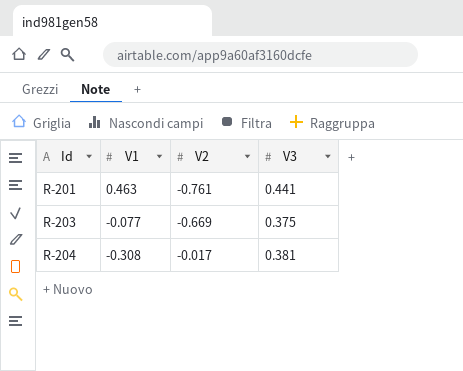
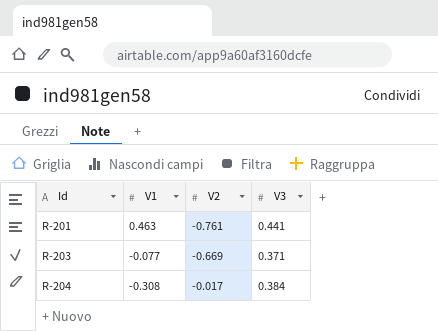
R-203 | V3: 0.375 -> 0.371
R-204 | V3: 0.381 -> 0.384

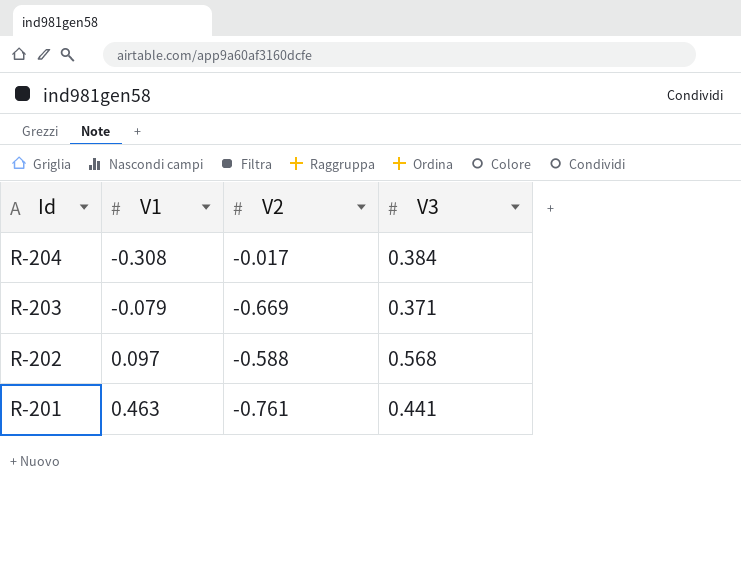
row order: Id ascending -> Id descending
R-203 | V1: -0.077 -> -0.079
row R-202: none -> 0.097 | -0.588 | 0.568

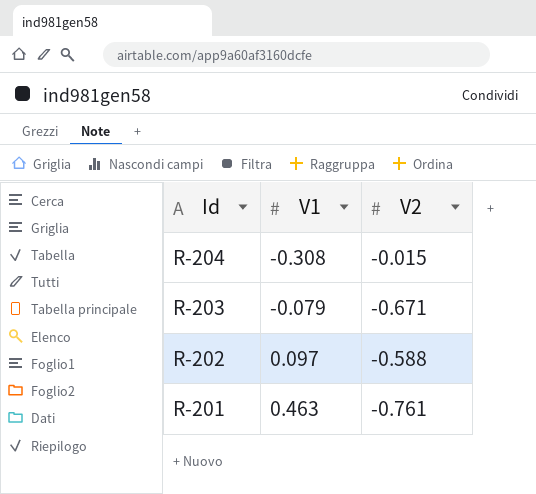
column V3 | position: 4 -> none
R-204 | V2: -0.017 -> -0.015
R-203 | V2: -0.669 -> -0.671

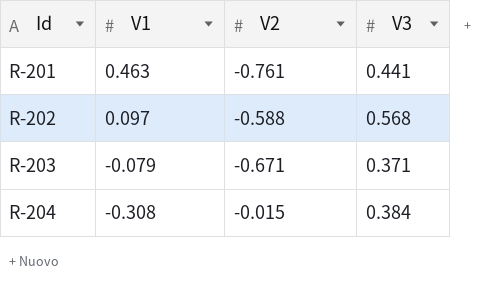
row order: Id descending -> Id ascending
column V3 | position: none -> 4

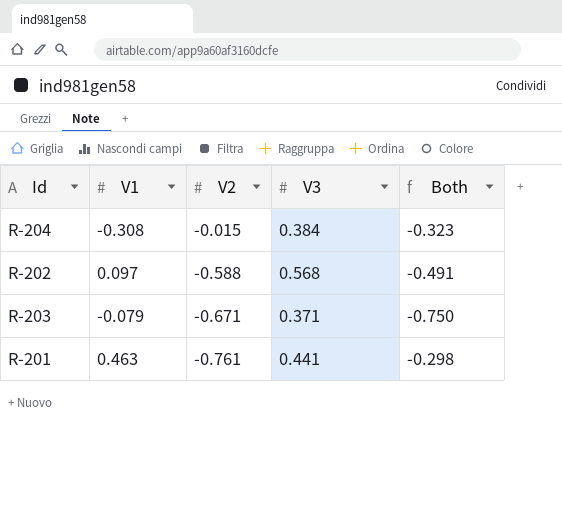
row order: Id ascending -> V2 descending
column Both | formula: none -> [V1] + [V2]

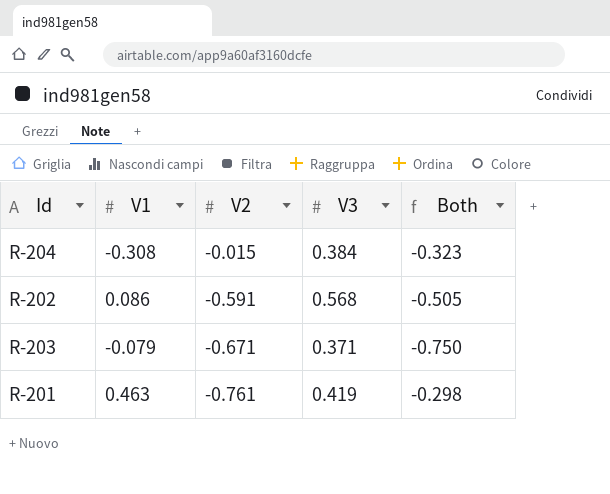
R-202 | V1: 0.097 -> 0.086
R-202 | V2: -0.588 -> -0.591
R-202 | Both: -0.491 -> -0.505
R-201 | V3: 0.441 -> 0.419

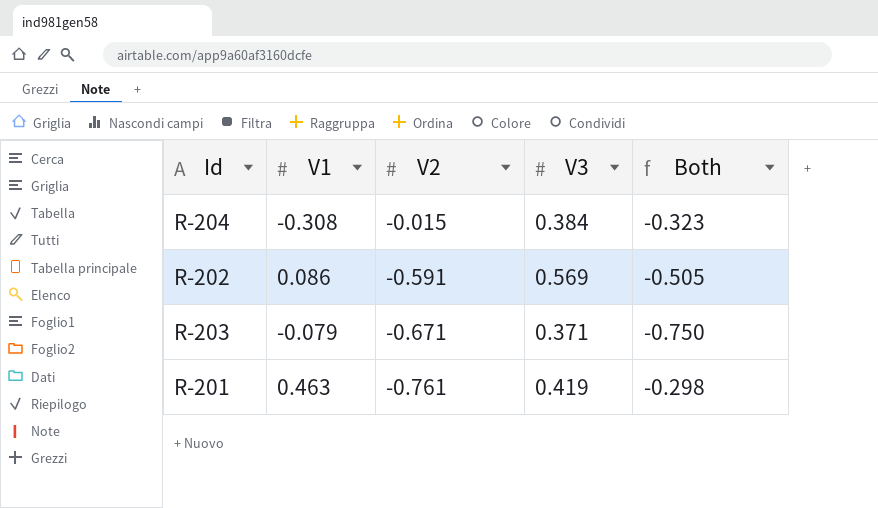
R-202 | V3: 0.568 -> 0.569

